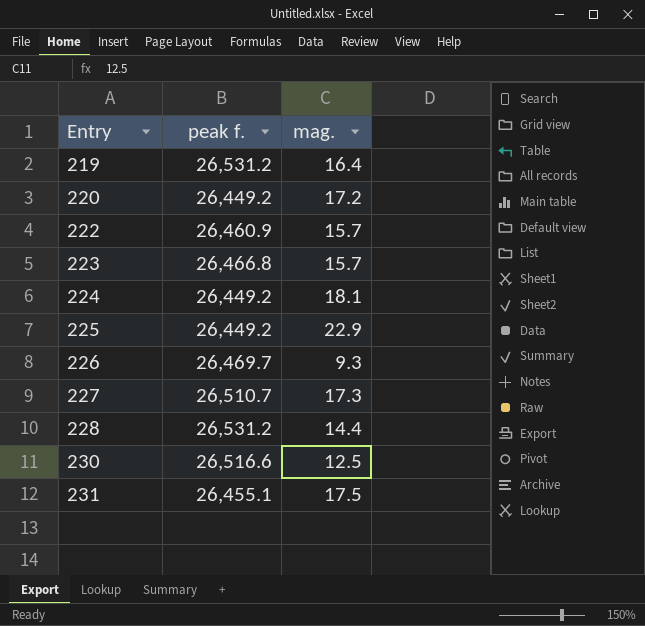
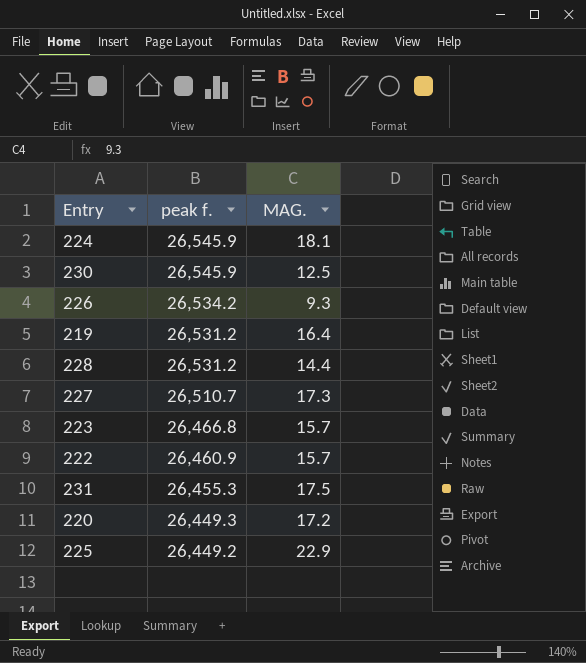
row order: Entry ascending -> peak f. descending
column name: mag. -> MAG.
224 | peak f.: 26,449.2 -> 26,545.9
230 | peak f.: 26,516.6 -> 26,545.9
226 | peak f.: 26,469.7 -> 26,534.2
231 | peak f.: 26,455.1 -> 26,455.3
220 | peak f.: 26,449.2 -> 26,449.3

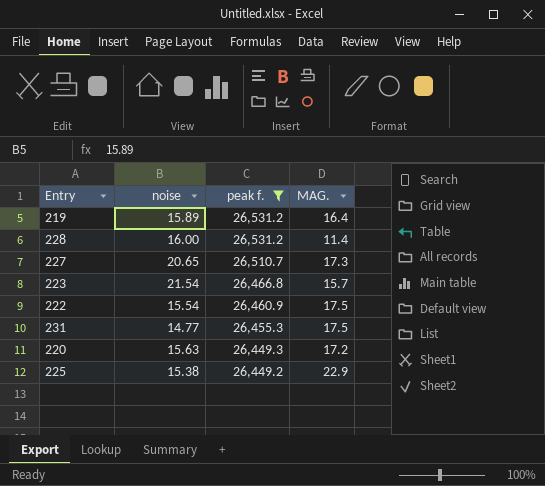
filter: none -> peak f. <= 26,531.2
column noise | position: none -> 2
228 | MAG.: 14.4 -> 11.4
222 | MAG.: 15.7 -> 17.5

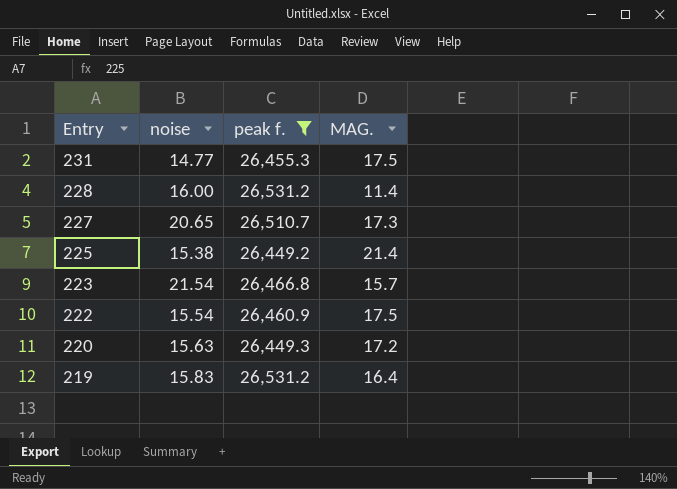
row order: peak f. descending -> Entry descending
225 | MAG.: 22.9 -> 21.4
219 | noise: 15.89 -> 15.83

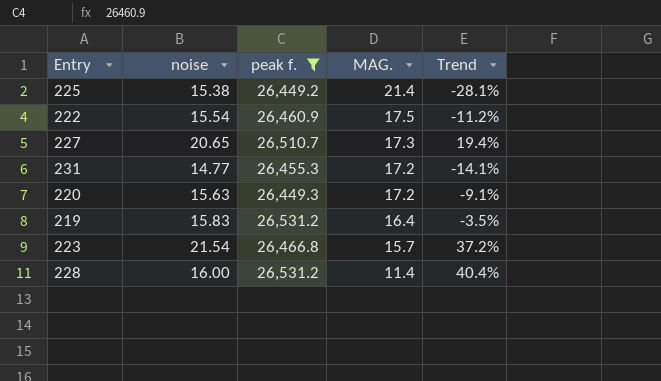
row order: Entry descending -> MAG. descending
column Trend | formula: none -> ([noise] - [MAG.]) / [MAG.]
231 | MAG.: 17.5 -> 17.2

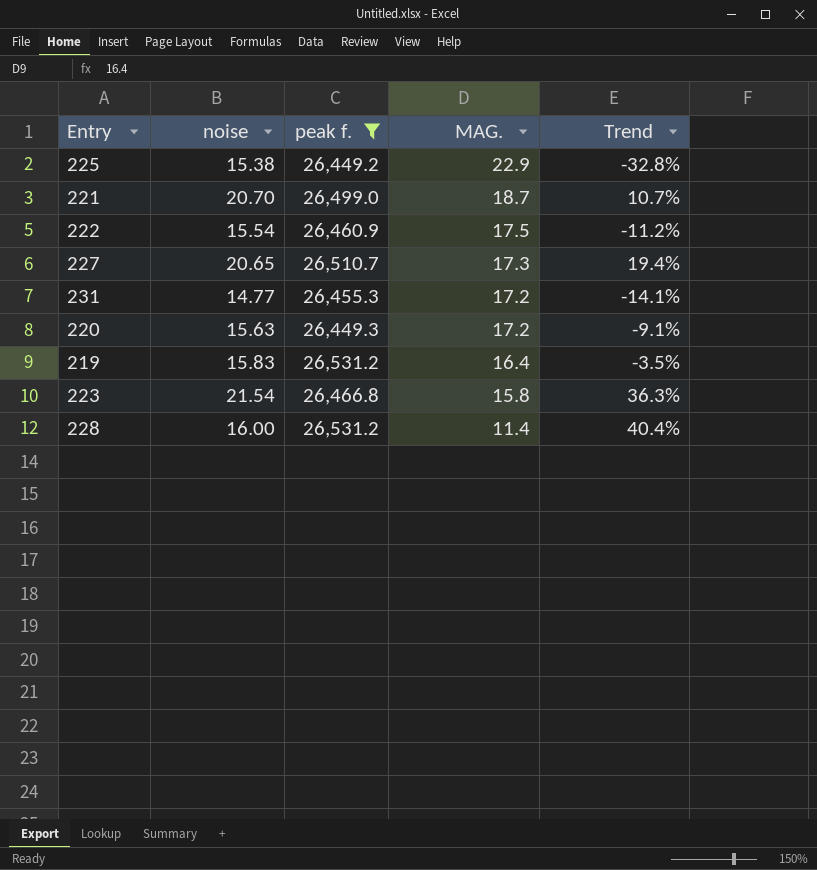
225 | MAG.: 21.4 -> 22.9
225 | Trend: -28.1% -> -32.8%
row 221: none -> 20.70 | 26,499.0 | 18.7 | 10.7%
223 | MAG.: 15.7 -> 15.8
223 | Trend: 37.2% -> 36.3%

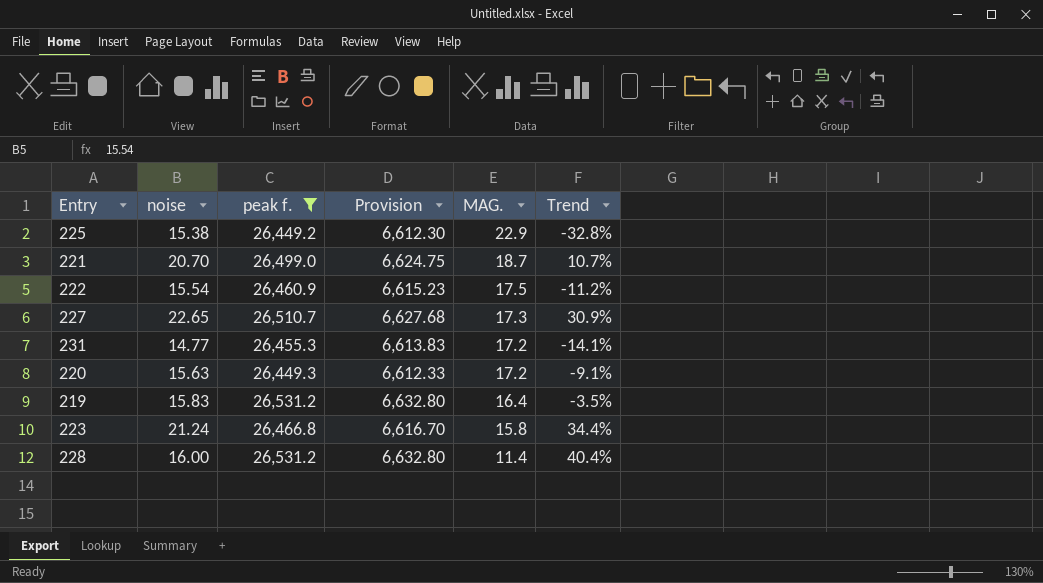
column Provision | formula: none -> [peak f.] * 0.25
227 | noise: 20.65 -> 22.65
227 | Trend: 19.4% -> 30.9%
223 | noise: 21.54 -> 21.24
223 | Trend: 36.3% -> 34.4%

